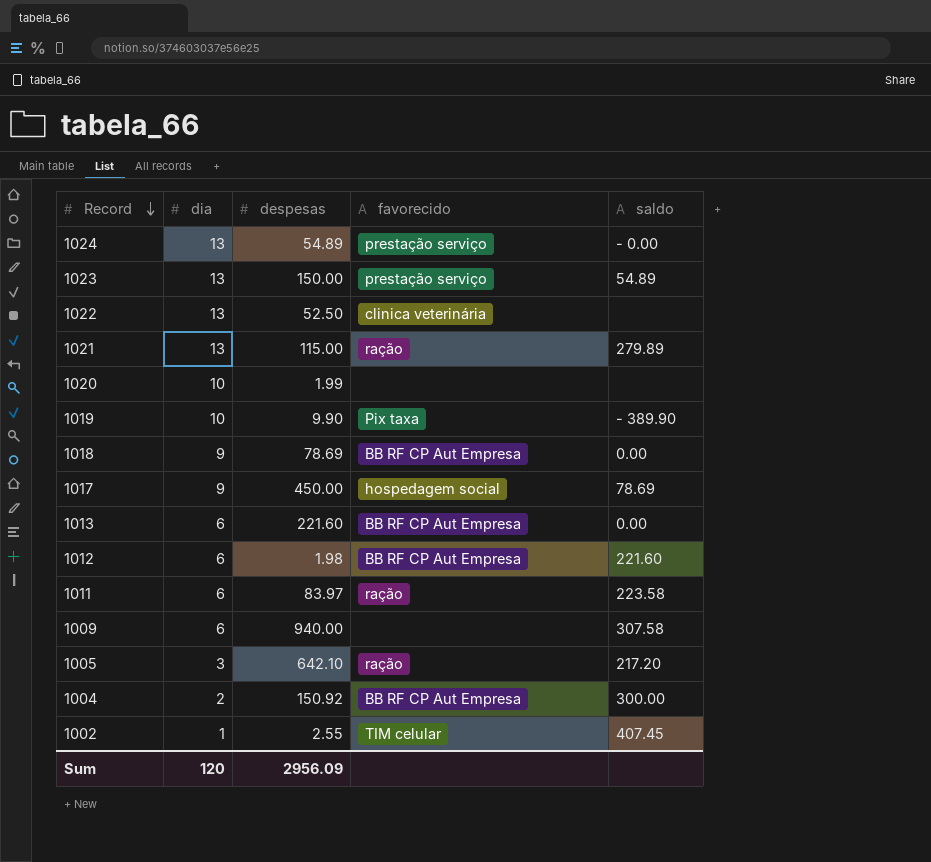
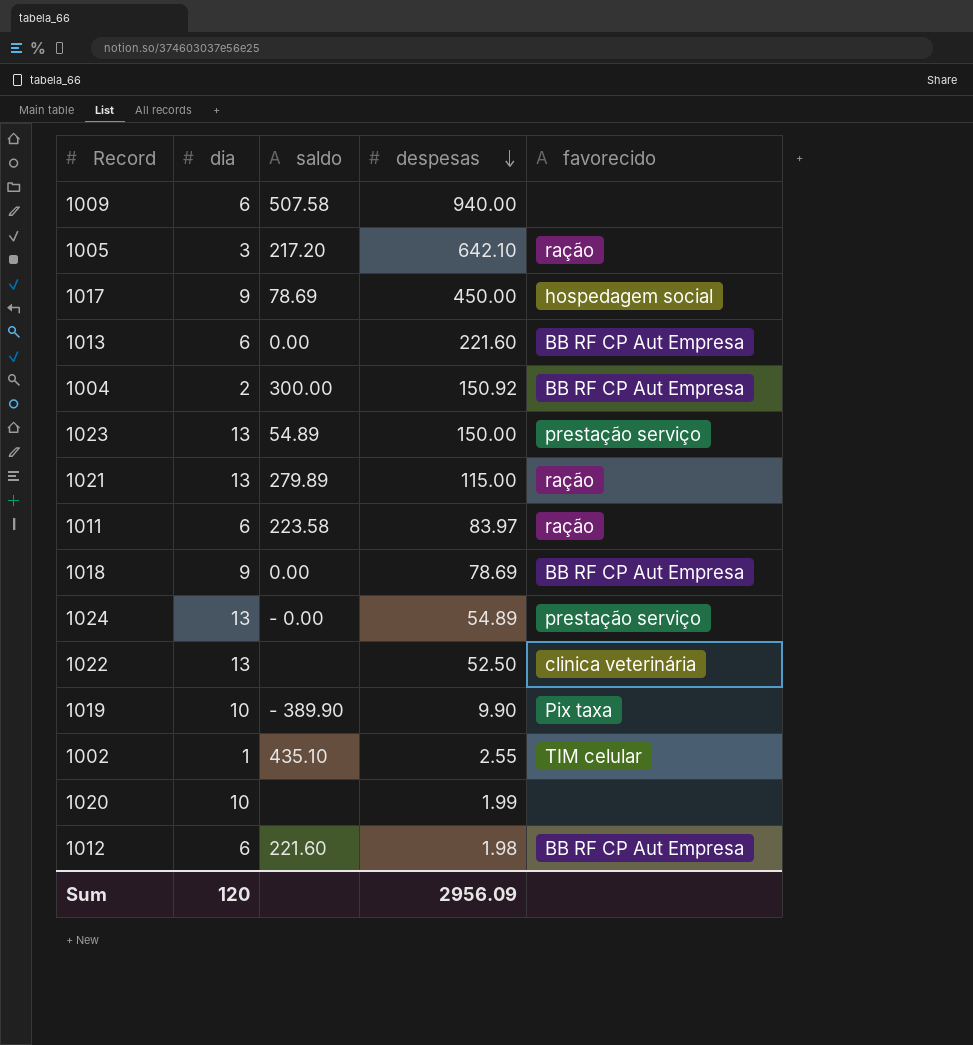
row order: Record descending -> despesas descending
column saldo | position: 5 -> 3
1009 | saldo: 307.58 -> 507.58
1002 | saldo: 407.45 -> 435.10

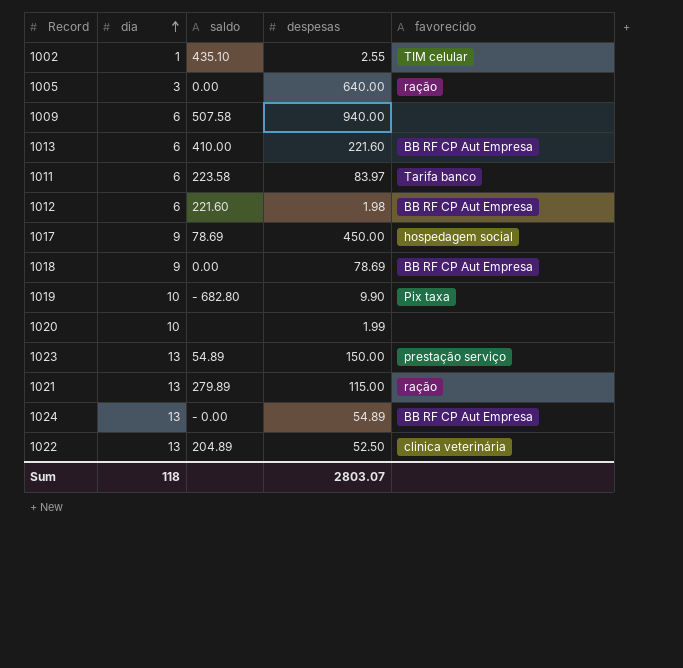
row order: despesas descending -> dia ascending
row 1004: 2 | 300.00 | 150.92 | BB RF CP Aut Empresa -> none
1005 | saldo: 217.20 -> 0.00
1005 | despesas: 642.10 -> 640.00
1013 | saldo: 0.00 -> 410.00
1011 | favorecido: ração -> Tarifa banco
1019 | saldo: - 389.90 -> - 682.80
1024 | favorecido: prestação serviço -> BB RF CP Aut Empresa
1022 | saldo: none -> 204.89
Sum | dia: 120 -> 118
Sum | despesas: 2956.09 -> 2803.07

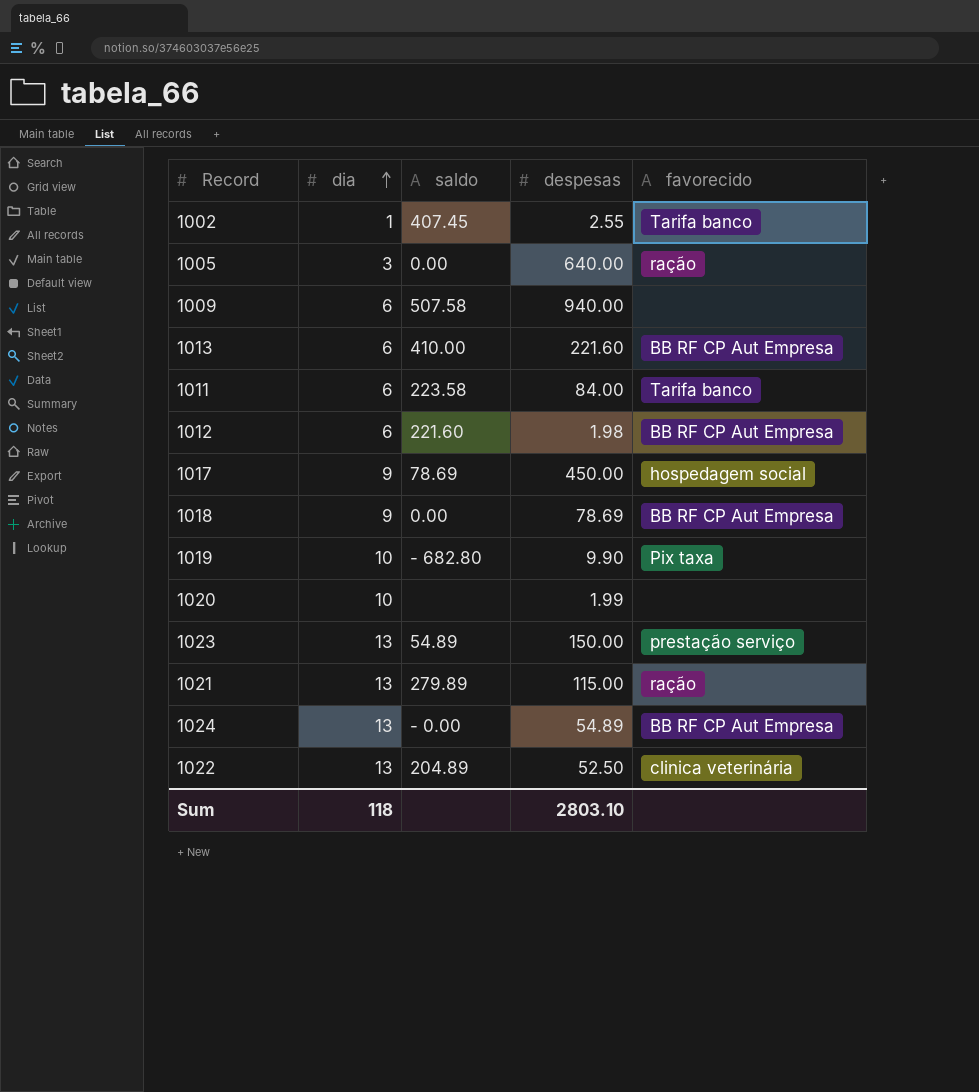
1002 | saldo: 435.10 -> 407.45
1002 | favorecido: TIM celular -> Tarifa banco
1011 | despesas: 83.97 -> 84.00
Sum | despesas: 2803.07 -> 2803.10

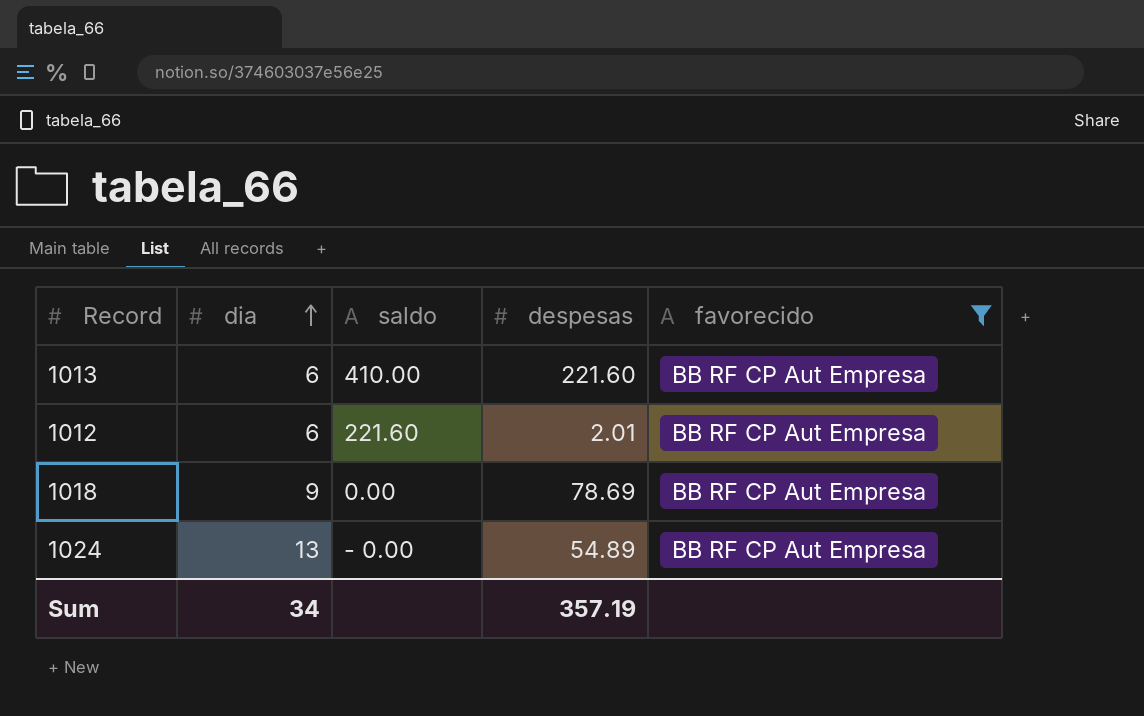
filter: none -> favorecido = BB RF CP Aut Empresa
1012 | despesas: 1.98 -> 2.01
Sum | dia: 118 -> 34
Sum | despesas: 2803.10 -> 357.19

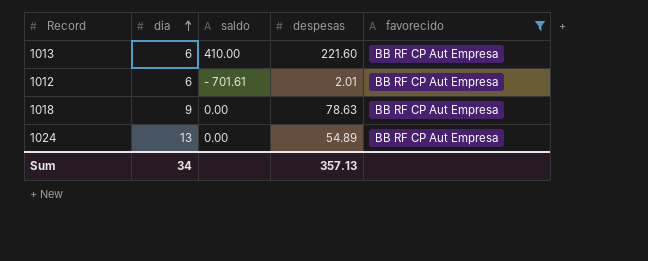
1012 | saldo: 221.60 -> - 701.61
1018 | despesas: 78.69 -> 78.63
1024 | saldo: - 0.00 -> 0.00
Sum | despesas: 357.19 -> 357.13

